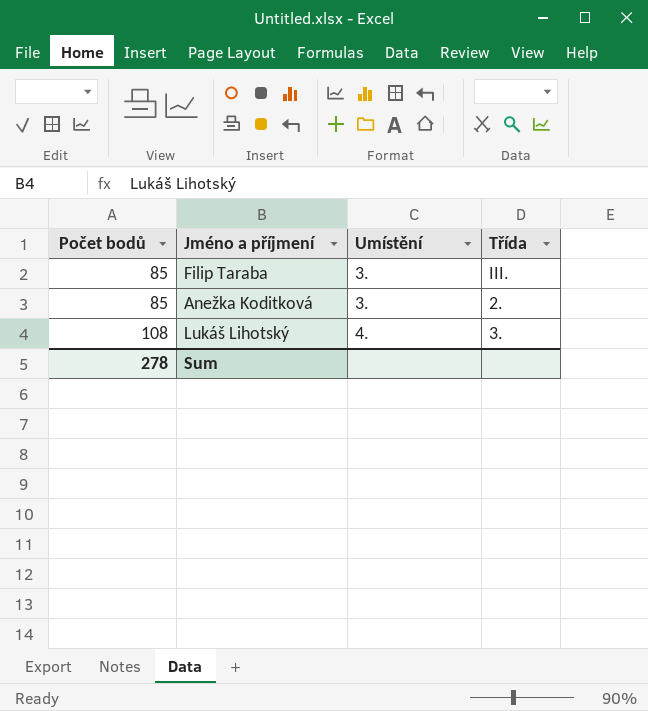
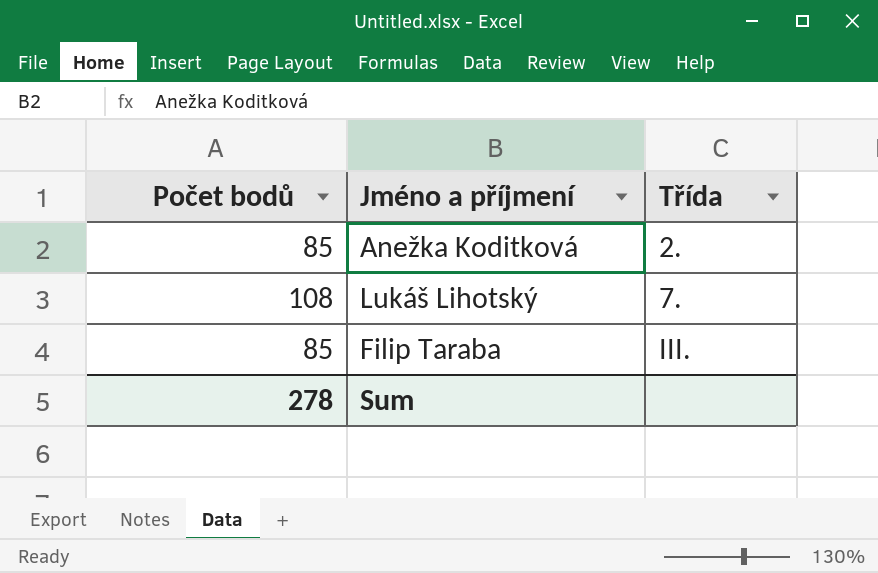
row order: Počet bodů ascending -> Třída ascending
column Umístění | position: 3 -> none
Lukáš Lihotský | Třída: 3. -> 7.

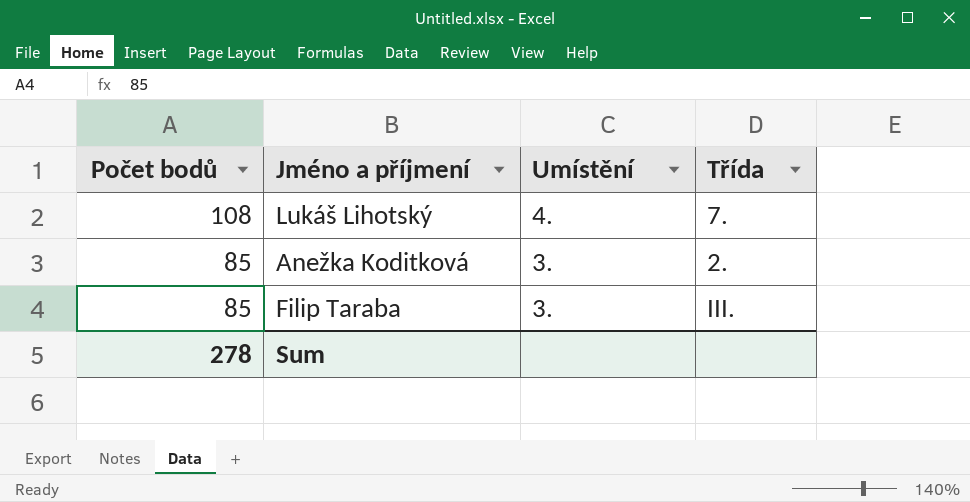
row order: Třída ascending -> Počet bodů descending
column Umístění | position: none -> 3

